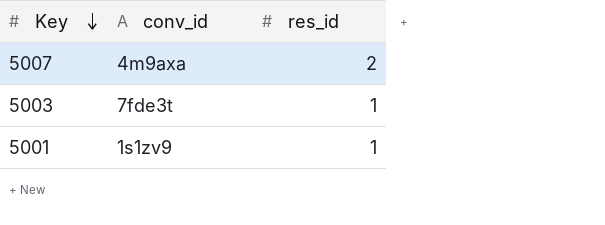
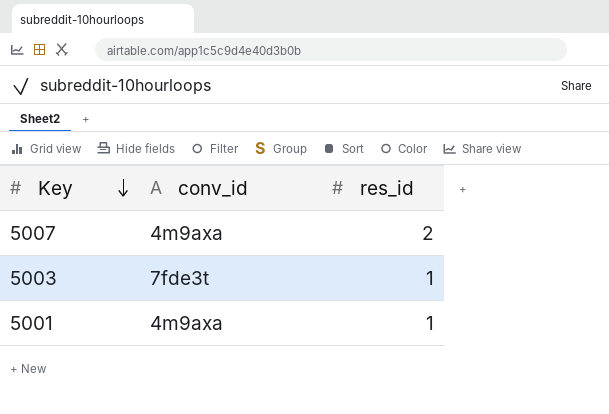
5001 | conv_id: 1s1zv9 -> 4m9axa

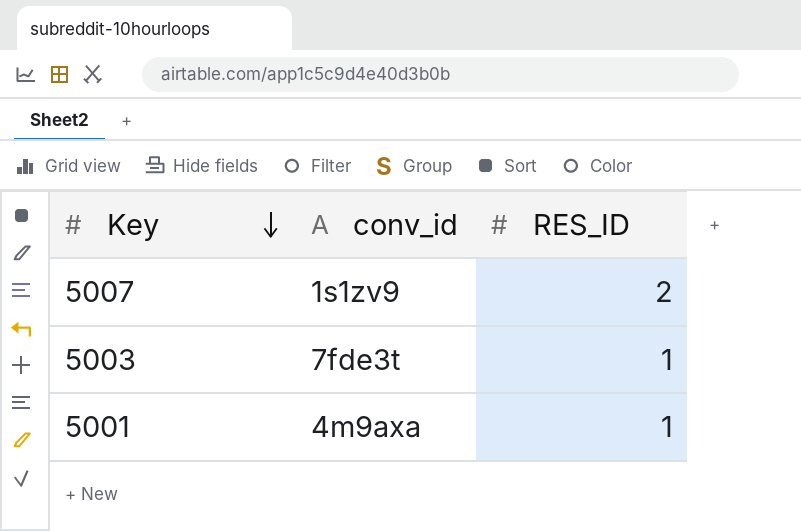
column name: res_id -> RES_ID
5007 | conv_id: 4m9axa -> 1s1zv9

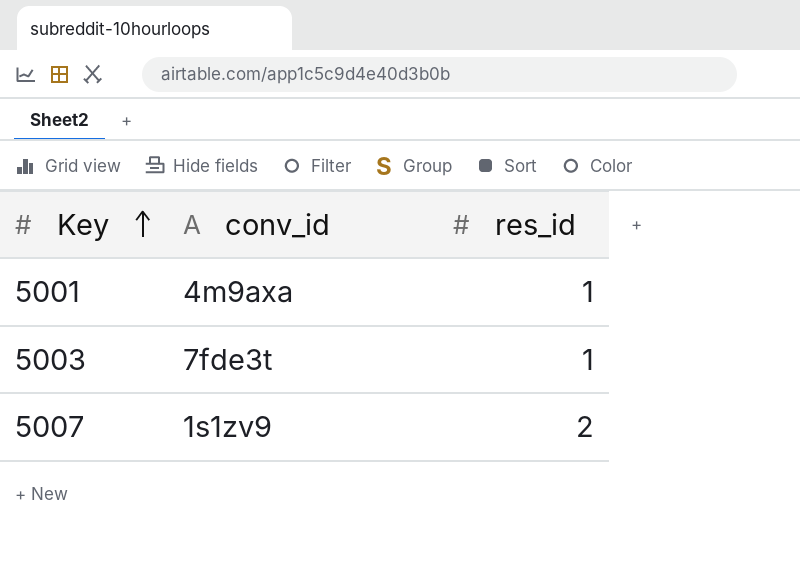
row order: Key descending -> Key ascending
column name: RES_ID -> res_id

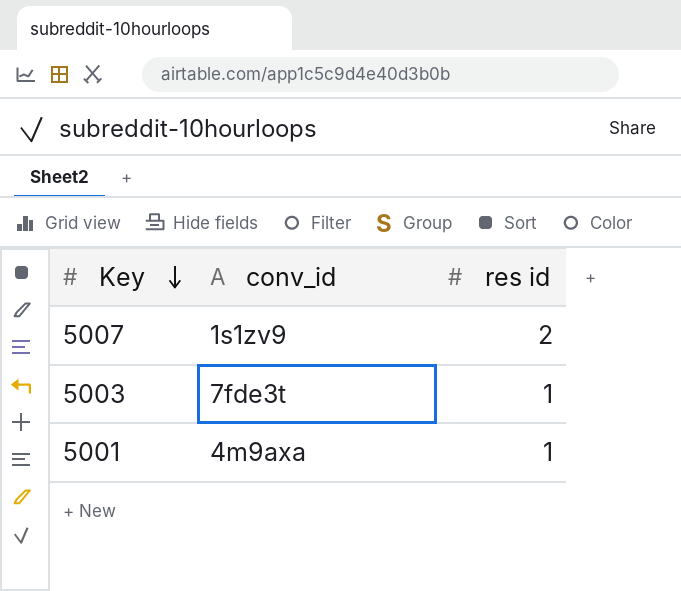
row order: Key ascending -> Key descending
column name: res_id -> res id

